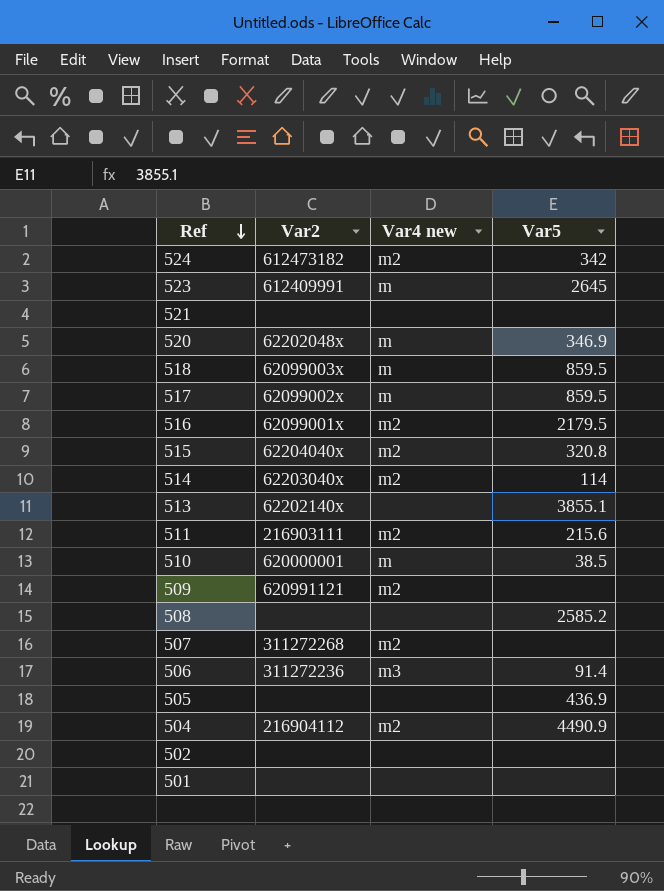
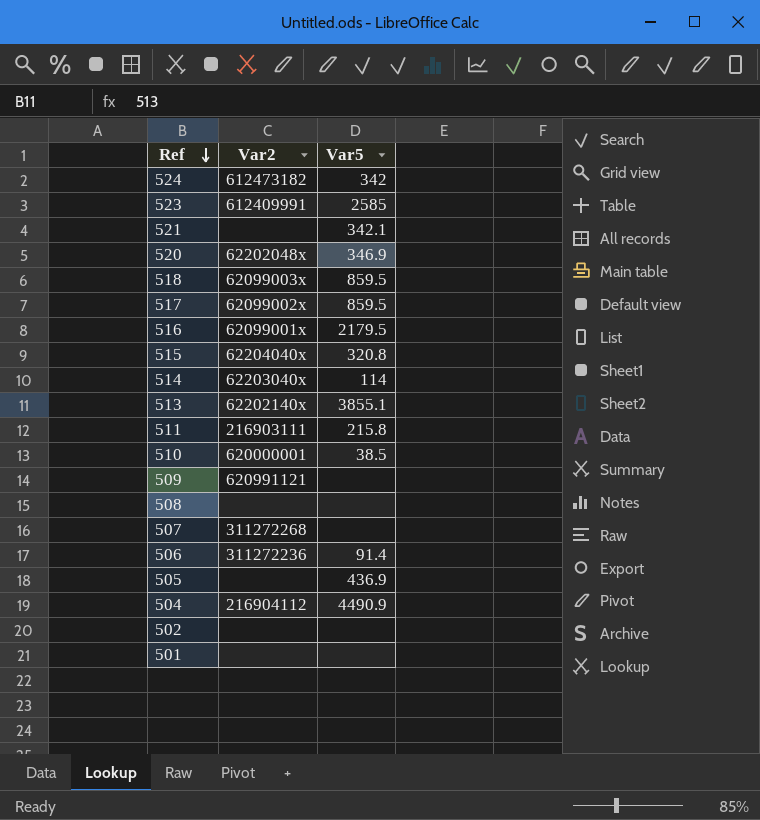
column Var4 new | position: 3 -> none
523 | Var5: 2645 -> 2585
521 | Var5: none -> 342.1
511 | Var5: 215.6 -> 215.8
508 | Var5: 2585.2 -> none

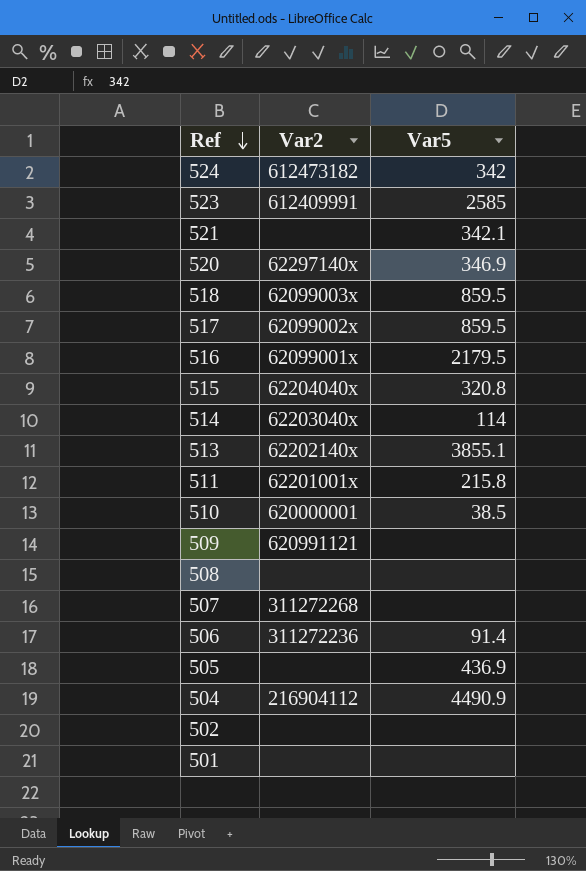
520 | Var2: 62202048x -> 62297140x
511 | Var2: 216903111 -> 62201001x

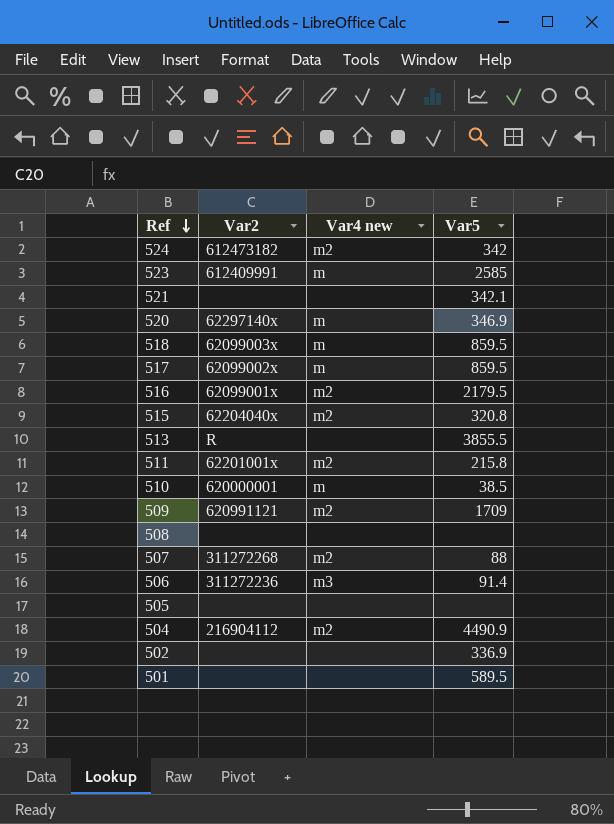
column Var4 new | position: none -> 3
row 514: 62203040x | 114 -> none
513 | Var2: 62202140x -> R
513 | Var5: 3855.1 -> 3855.5
509 | Var5: none -> 1709
507 | Var5: none -> 88
505 | Var5: 436.9 -> none
502 | Var5: none -> 336.9
501 | Var5: none -> 589.5

